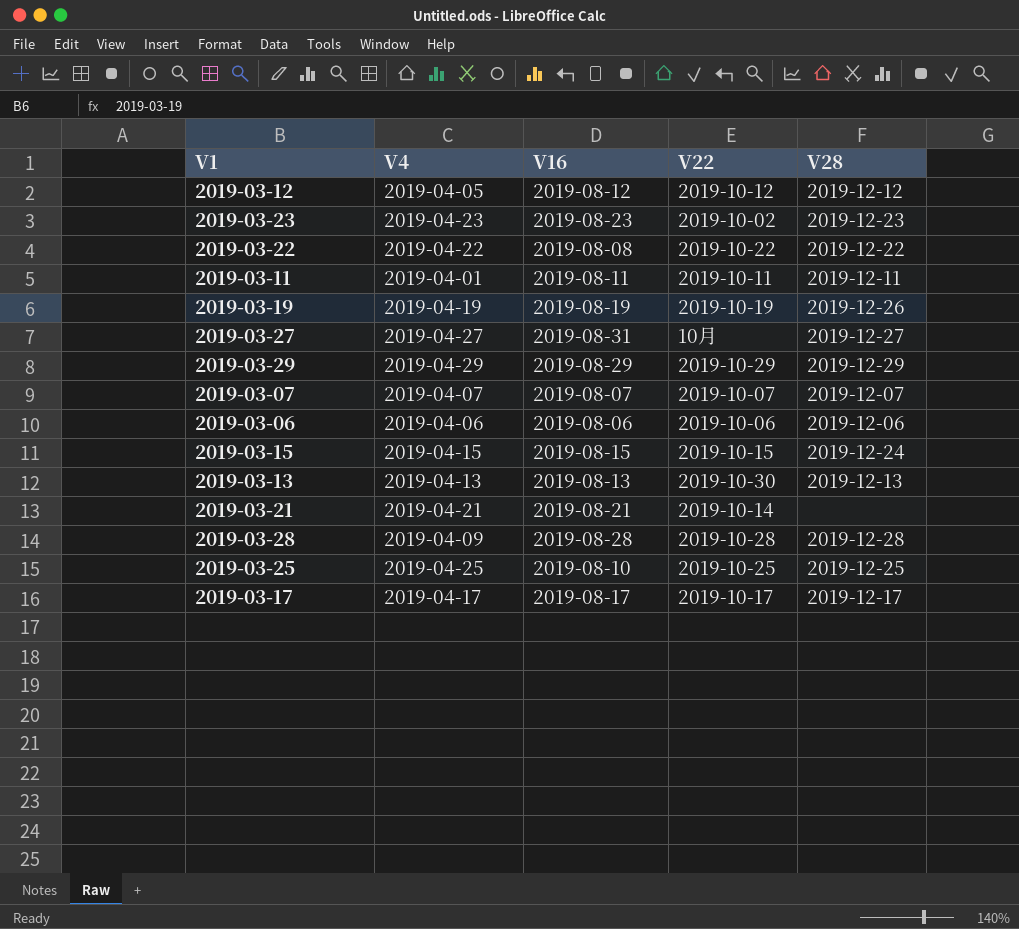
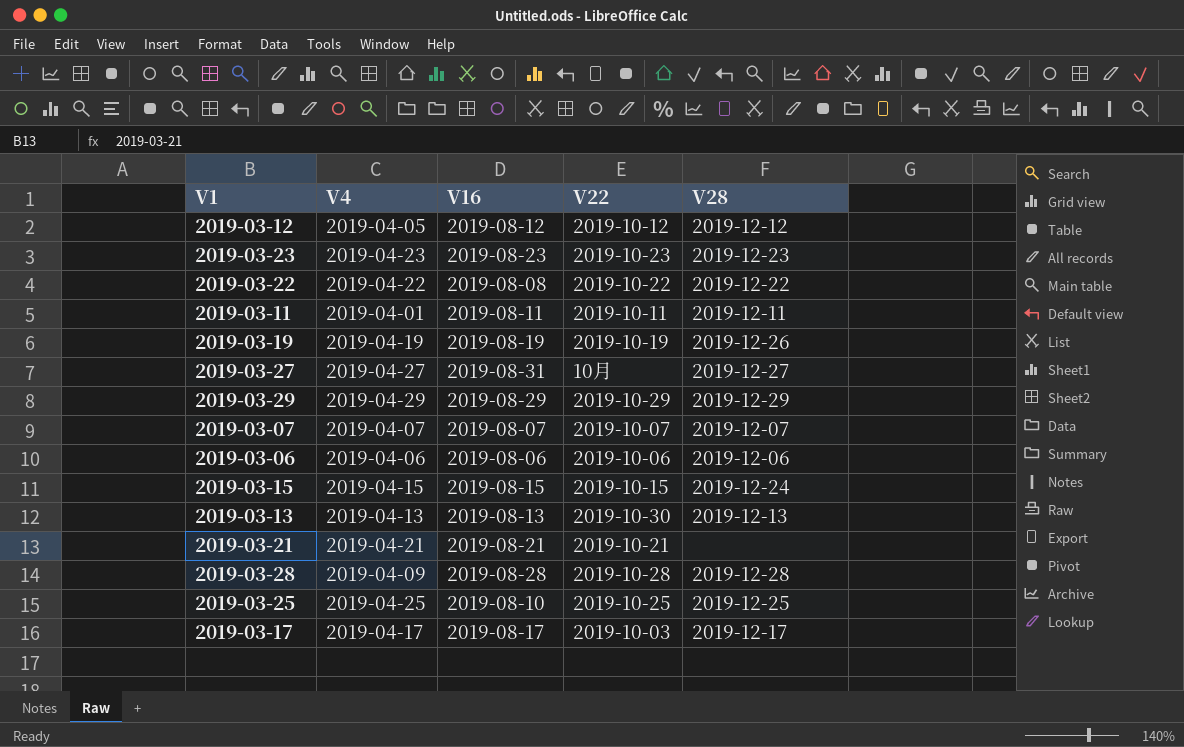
2019-03-23 | V22: 2019-10-02 -> 2019-10-23
2019-03-21 | V22: 2019-10-14 -> 2019-10-21
2019-03-17 | V22: 2019-10-17 -> 2019-10-03

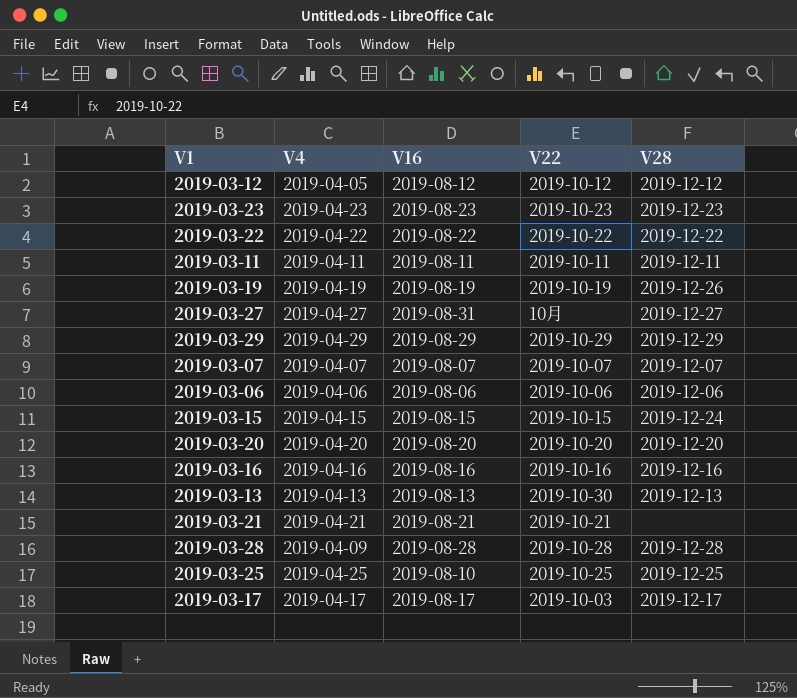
2019-03-22 | V16: 2019-08-08 -> 2019-08-22
2019-03-11 | V4: 2019-04-01 -> 2019-04-11
row 2019-03-20: none -> 2019-04-20 | 2019-08-20 | 2019-10-20 | 2019-12-20
row 2019-03-16: none -> 2019-04-16 | 2019-08-16 | 2019-10-16 | 2019-12-16

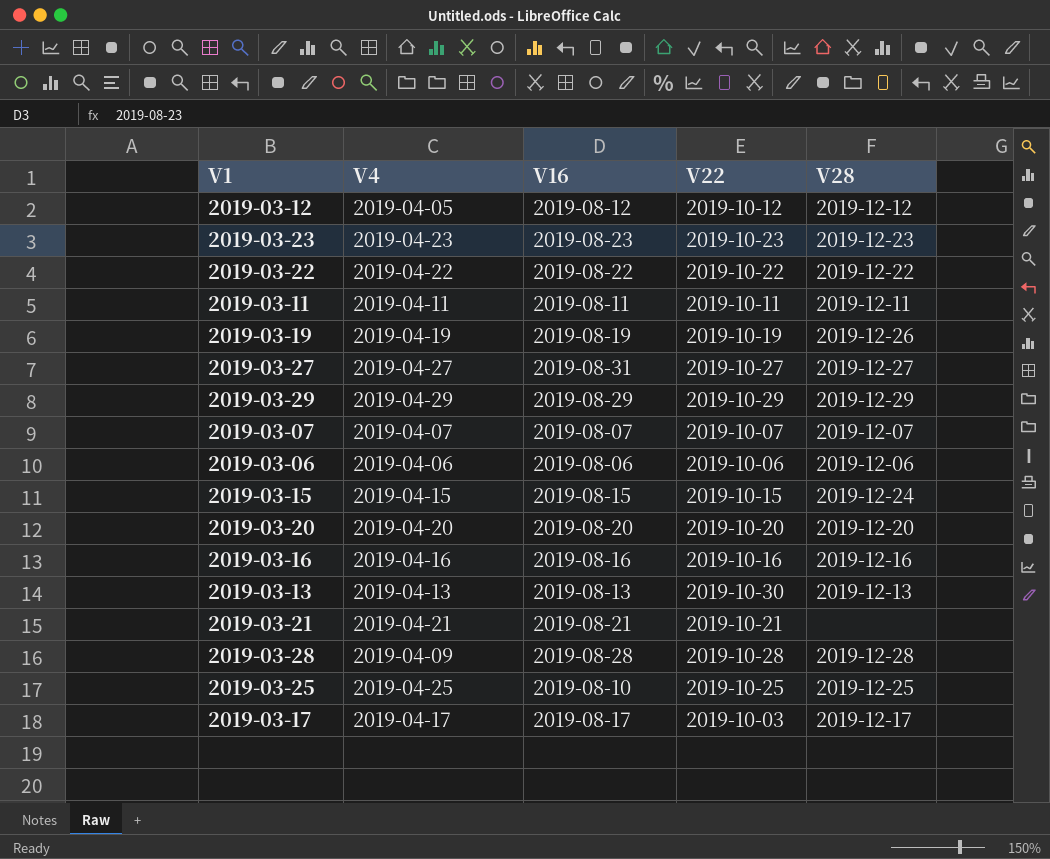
2019-03-27 | V22: 10月 -> 2019-10-27

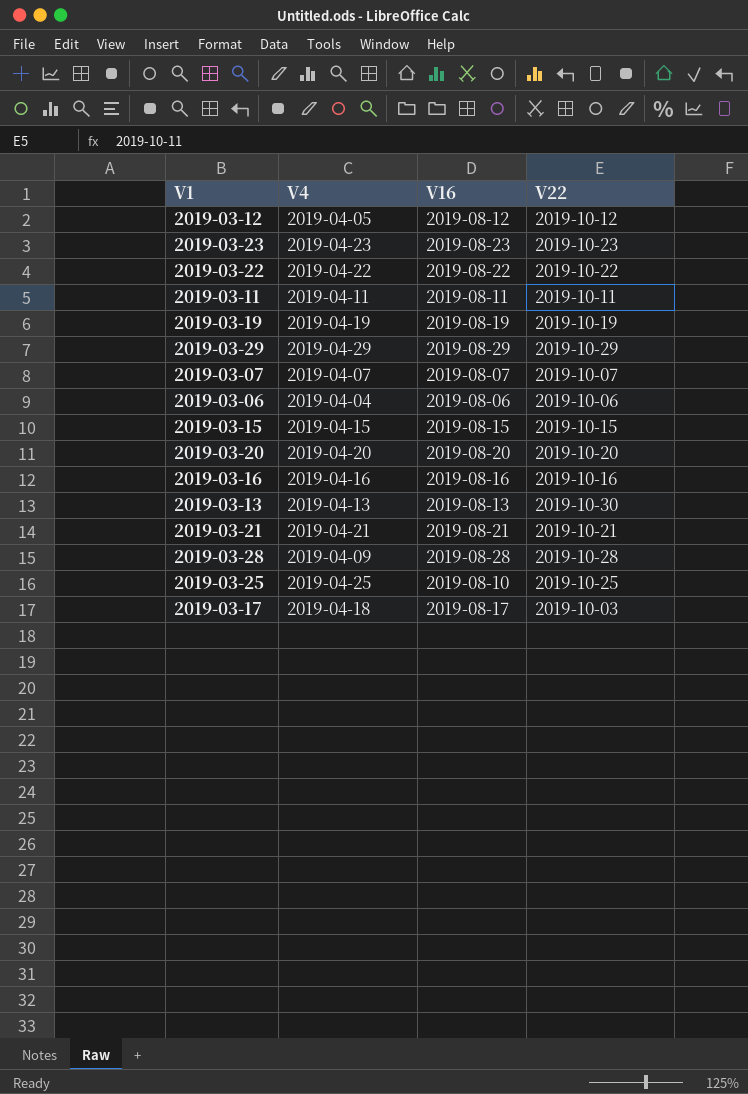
column V28 | position: 5 -> none
row 2019-03-27: 2019-04-27 | 2019-08-31 | 2019-10-27 | 2019-12-27 -> none
2019-03-06 | V4: 2019-04-06 -> 2019-04-04
2019-03-17 | V4: 2019-04-17 -> 2019-04-18

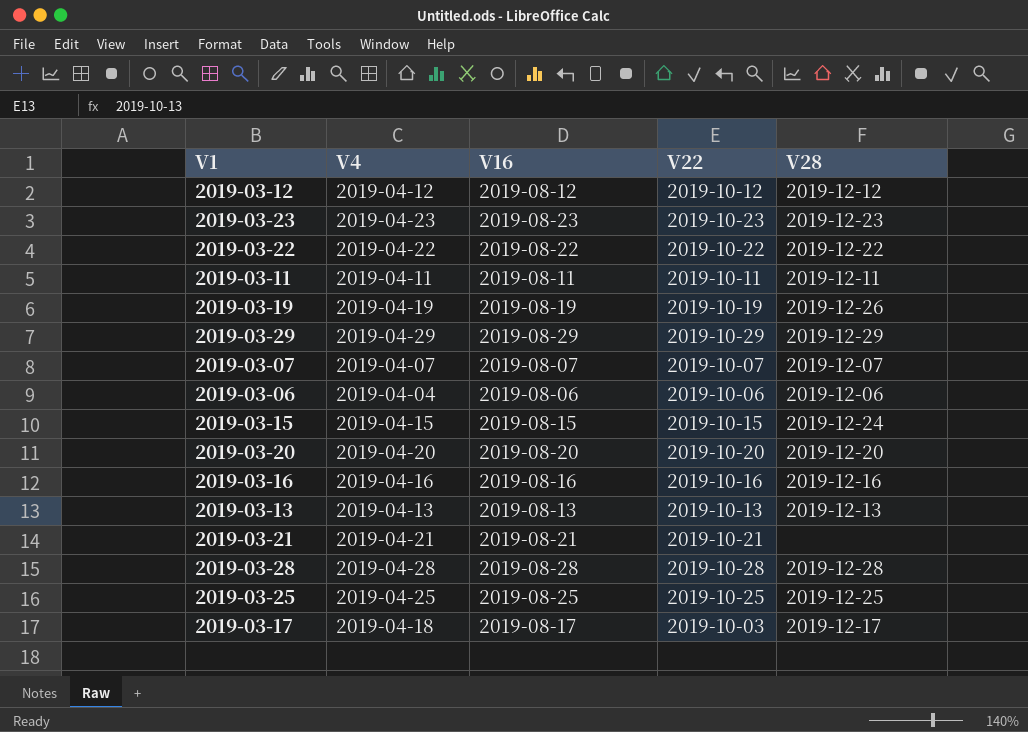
column V28 | position: none -> 5
2019-03-12 | V4: 2019-04-05 -> 2019-04-12
2019-03-13 | V22: 2019-10-30 -> 2019-10-13
2019-03-28 | V4: 2019-04-09 -> 2019-04-28
2019-03-25 | V16: 2019-08-10 -> 2019-08-25

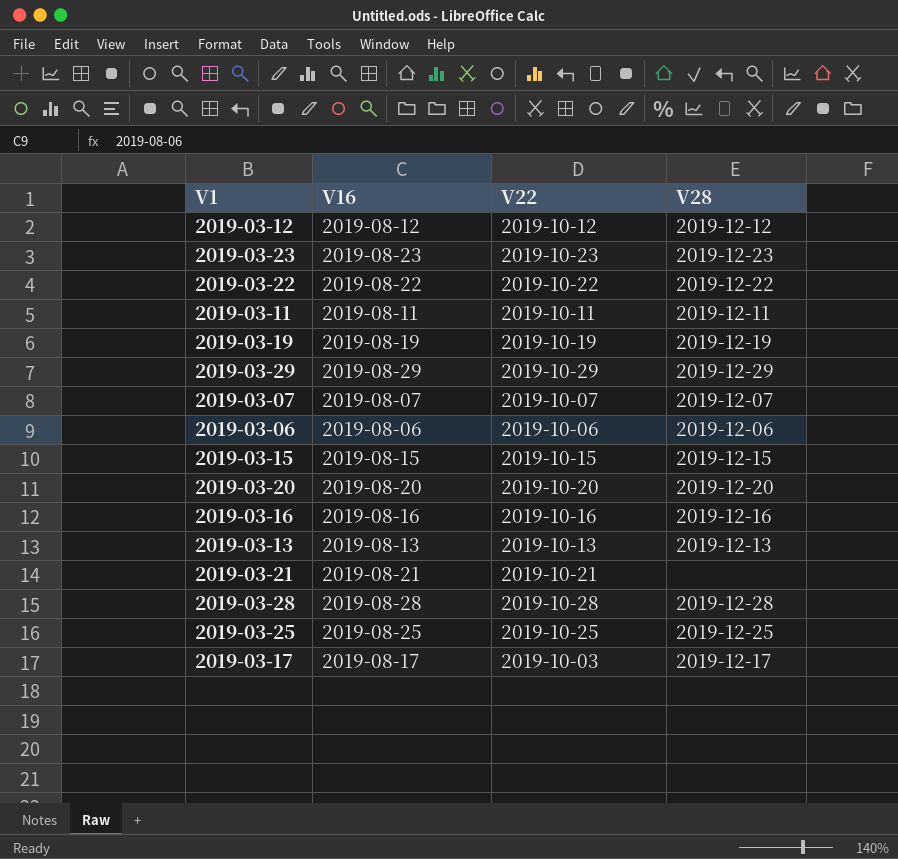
column V4 | position: 2 -> none
2019-03-19 | V28: 2019-12-26 -> 2019-12-19
2019-03-15 | V28: 2019-12-24 -> 2019-12-15

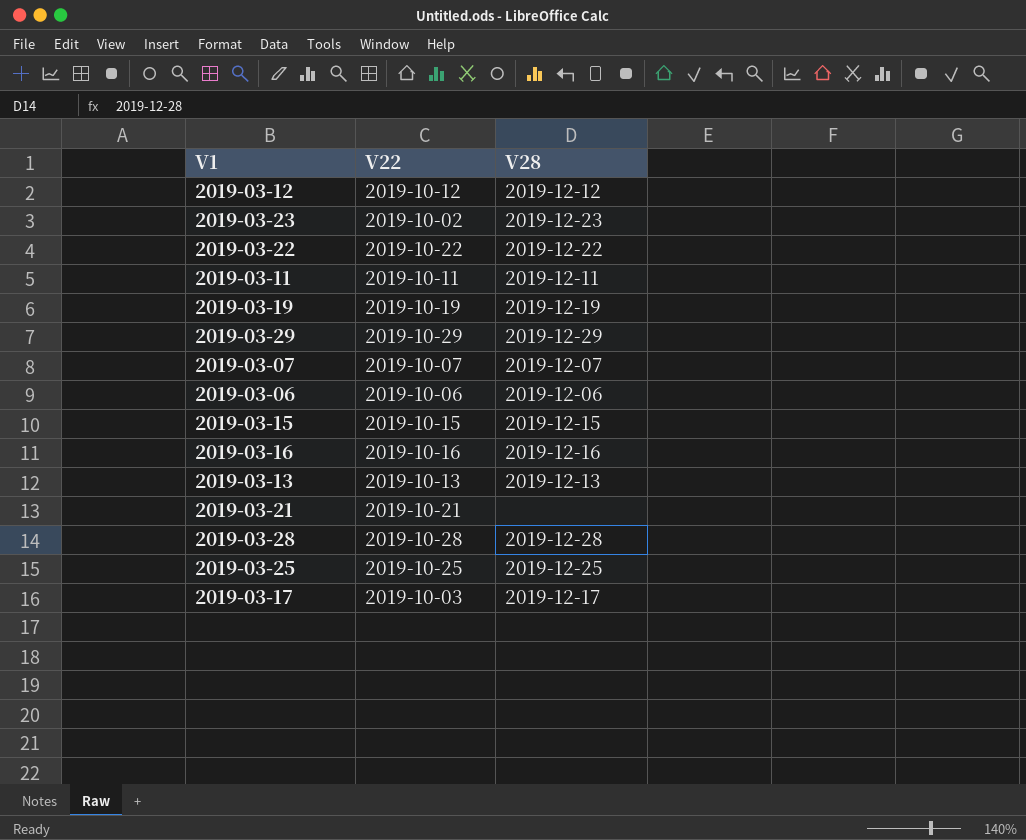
column V16 | position: 2 -> none
row 2019-03-20: 2019-08-20 | 2019-10-20 | 2019-12-20 -> none
2019-03-23 | V22: 2019-10-23 -> 2019-10-02

